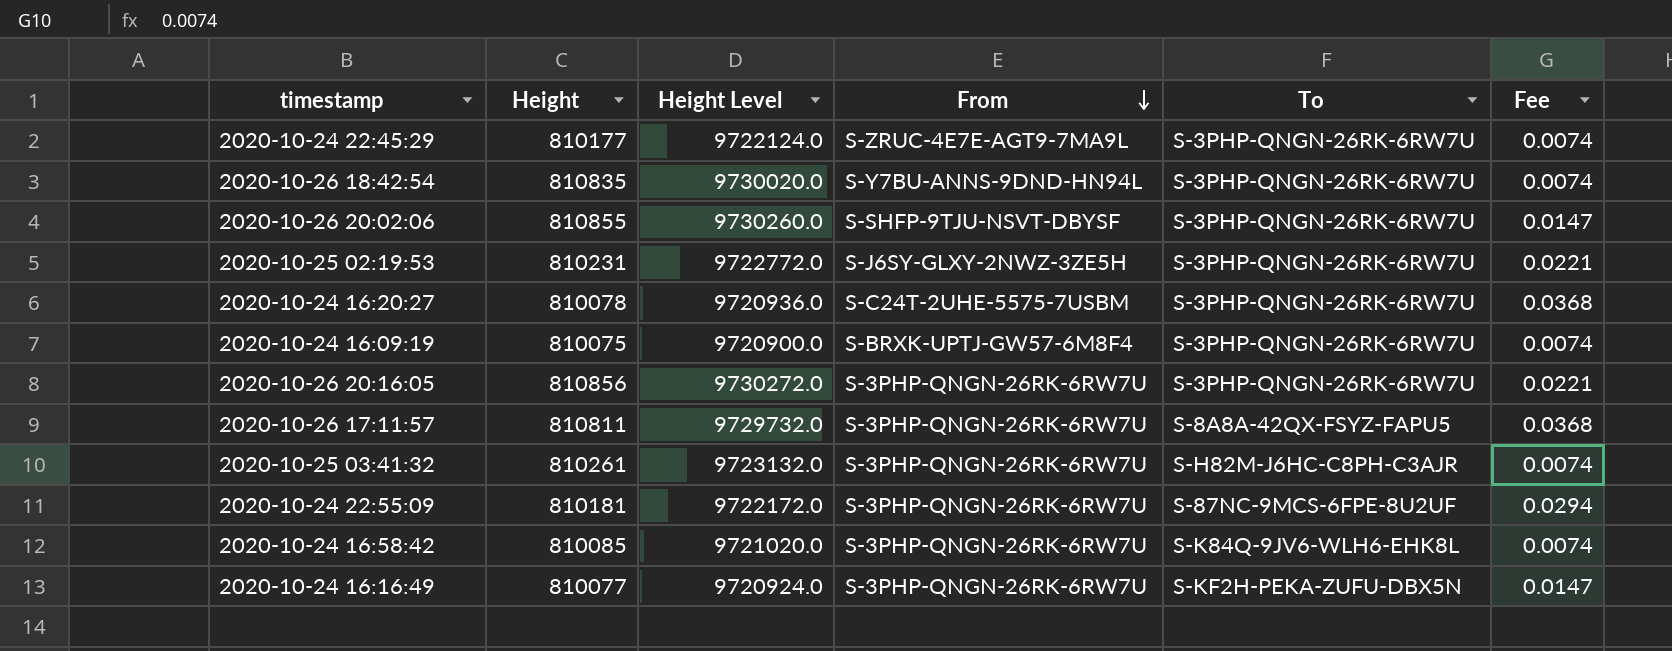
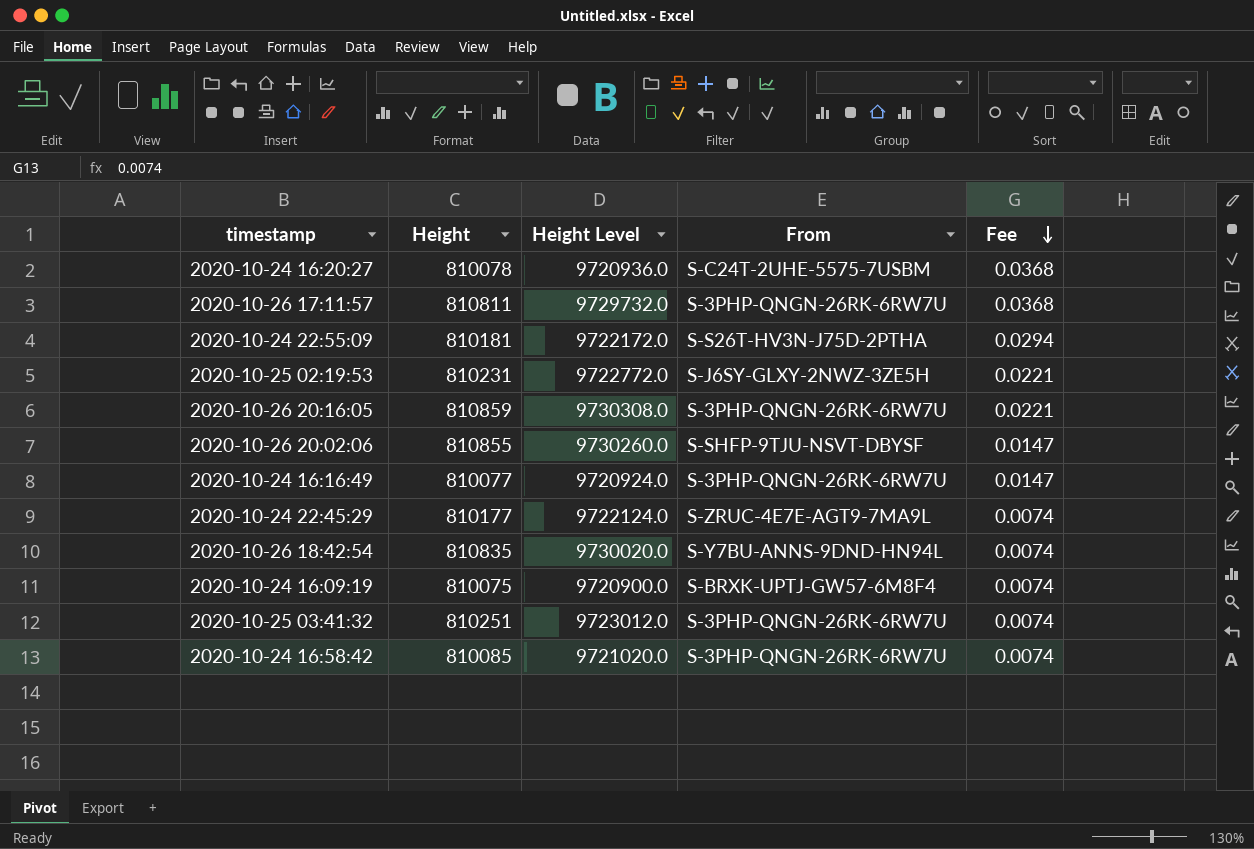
row order: From descending -> Fee descending
column To | position: 5 -> none
2020-10-24 22:55:09 | From: S-3PHP-QNGN-26RK-6RW7U -> S-S26T-HV3N-J75D-2PTHA
2020-10-26 20:16:05 | Height: 810856 -> 810859
2020-10-26 20:16:05 | Height Level: 9730272.0 -> 9730308.0
2020-10-25 03:41:32 | Height: 810261 -> 810251
2020-10-25 03:41:32 | Height Level: 9723132.0 -> 9723012.0

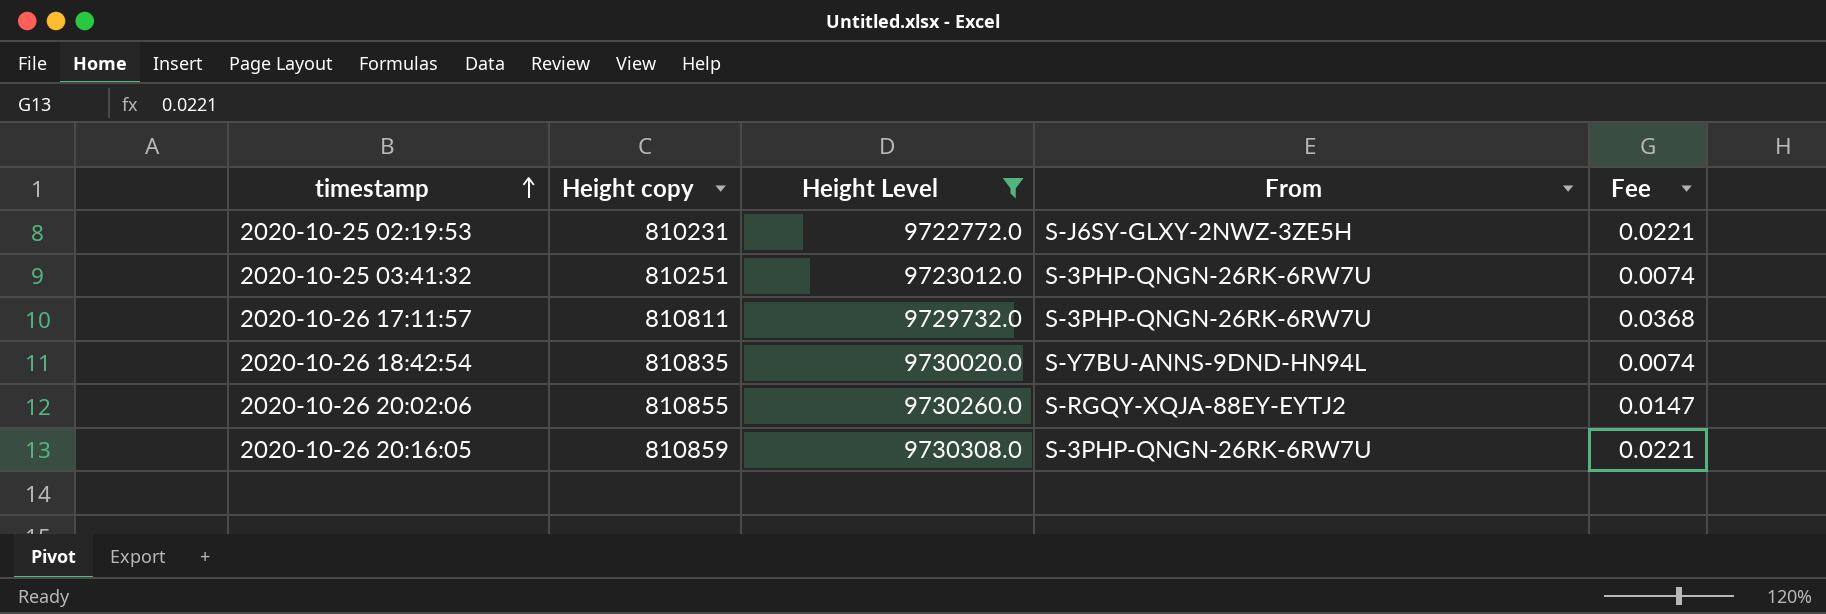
filter: none -> Height Level >= 9722772.0
row order: Fee descending -> timestamp ascending
column name: Height -> Height copy
2020-10-26 20:02:06 | From: S-SHFP-9TJU-NSVT-DBYSF -> S-RGQY-XQJA-88EY-EYTJ2

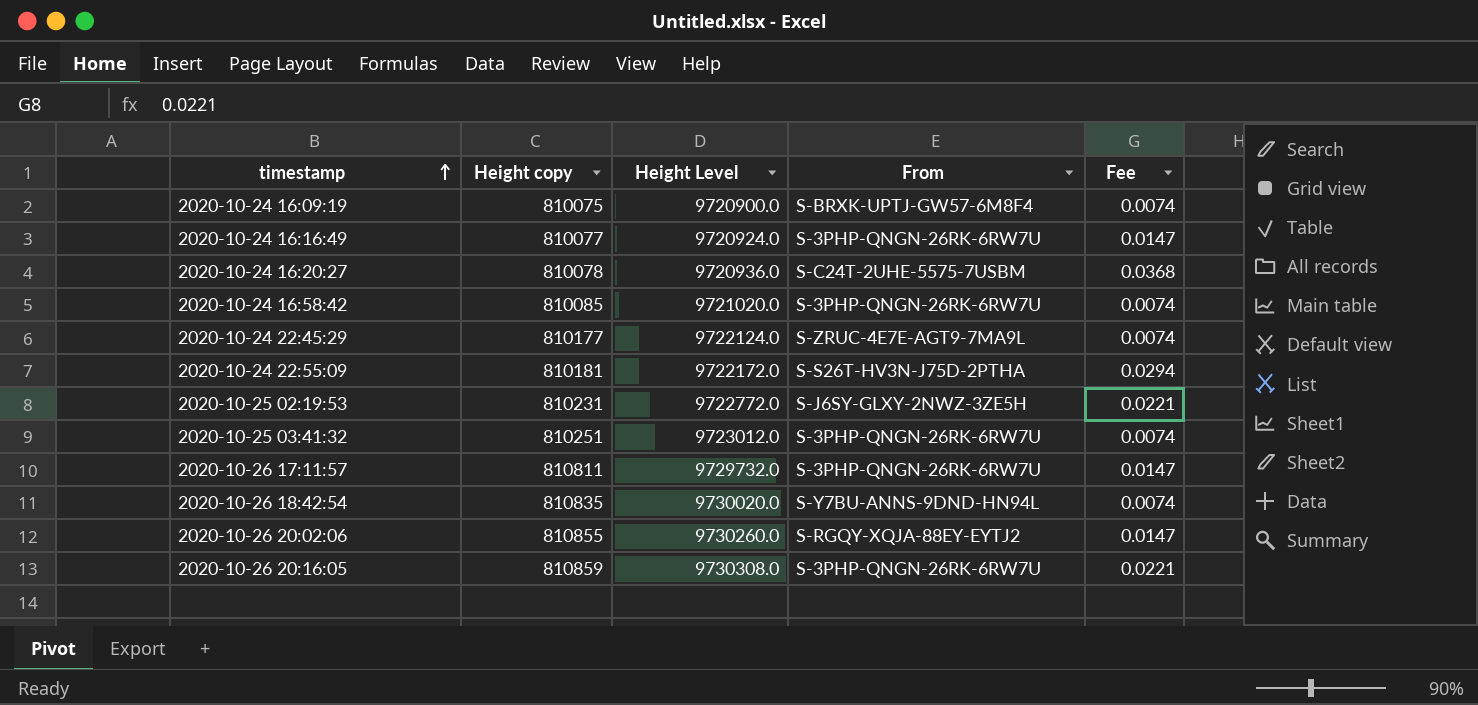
filter: Height Level >= 9722772.0 -> none
2020-10-26 17:11:57 | Fee: 0.0368 -> 0.0147

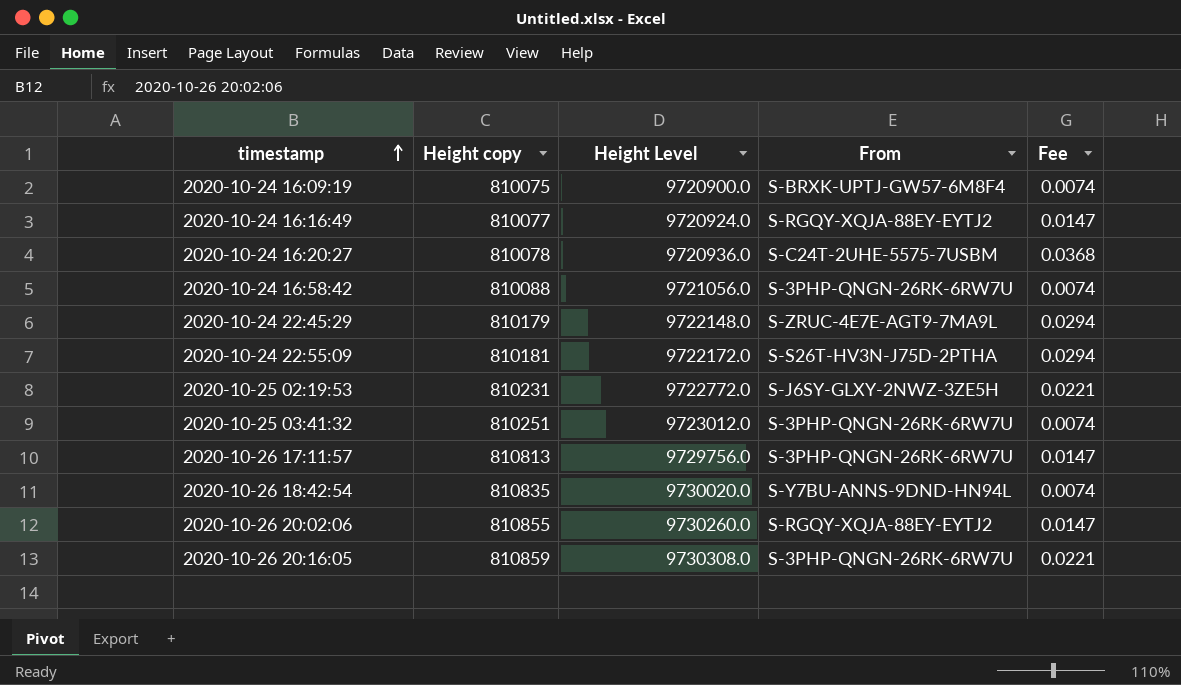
2020-10-24 16:16:49 | From: S-3PHP-QNGN-26RK-6RW7U -> S-RGQY-XQJA-88EY-EYTJ2
2020-10-24 16:58:42 | Height copy: 810085 -> 810088
2020-10-24 16:58:42 | Height Level: 9721020.0 -> 9721056.0
2020-10-24 22:45:29 | Height copy: 810177 -> 810179
2020-10-24 22:45:29 | Height Level: 9722124.0 -> 9722148.0
2020-10-24 22:45:29 | Fee: 0.0074 -> 0.0294
2020-10-26 17:11:57 | Height copy: 810811 -> 810813
2020-10-26 17:11:57 | Height Level: 9729732.0 -> 9729756.0

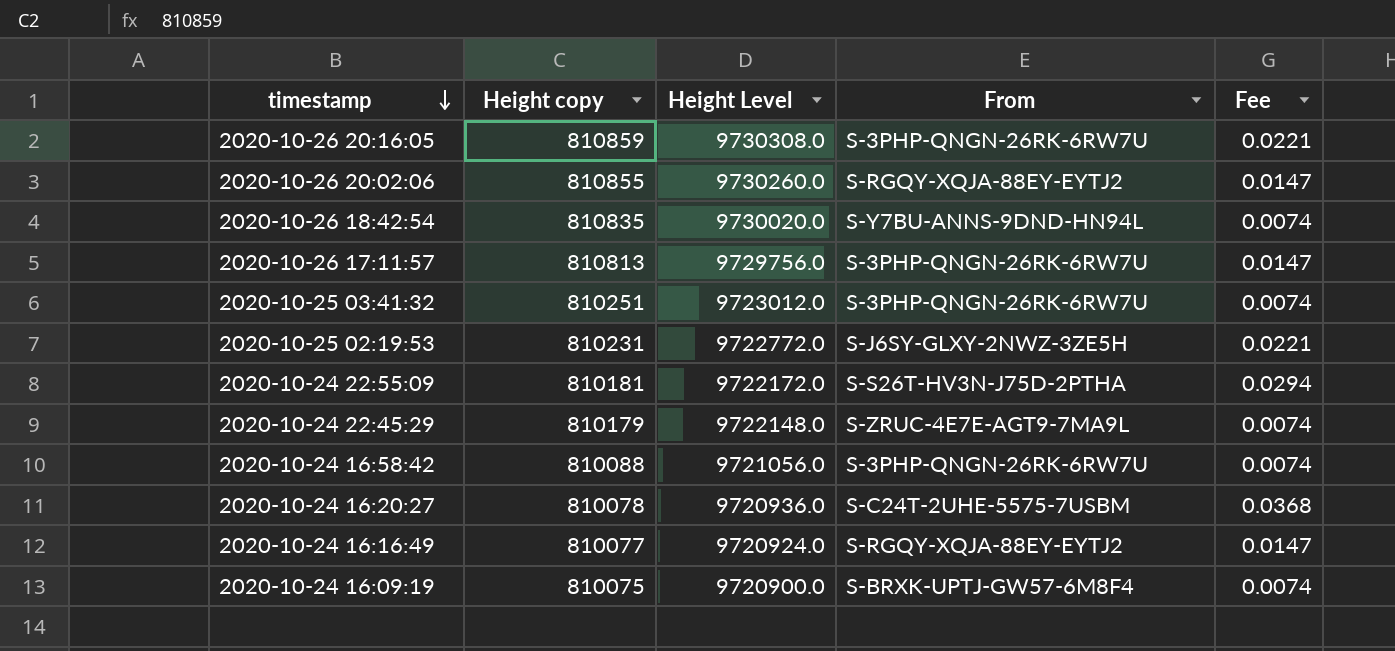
row order: timestamp ascending -> timestamp descending
2020-10-24 22:45:29 | Fee: 0.0294 -> 0.0074

